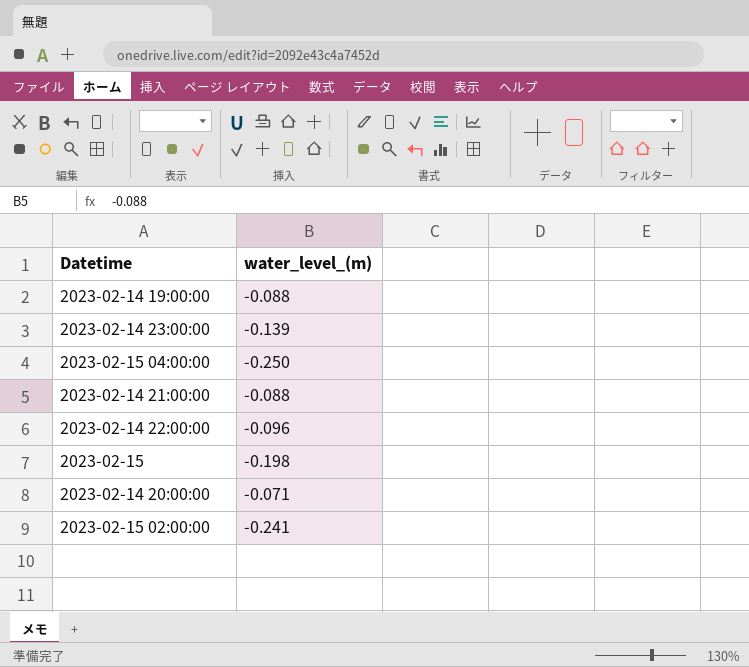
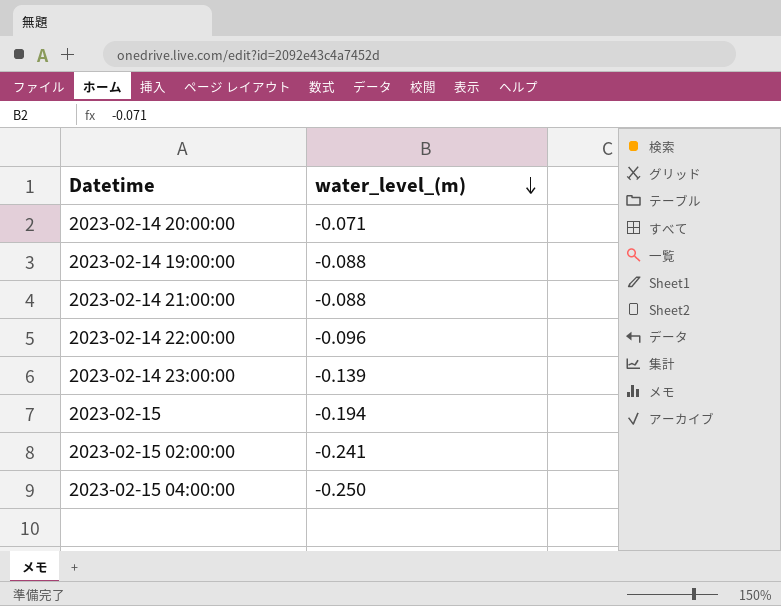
row order: none -> water_level_(m) descending
2023-02-15 | water_level_(m): -0.198 -> -0.194

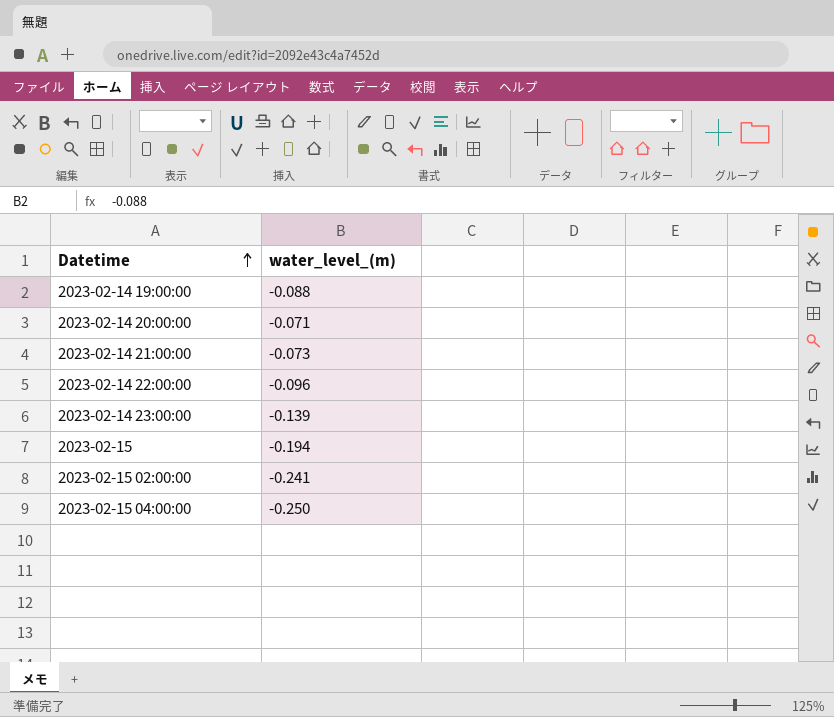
row order: water_level_(m) descending -> Datetime ascending
2023-02-14 21:00:00 | water_level_(m): -0.088 -> -0.073

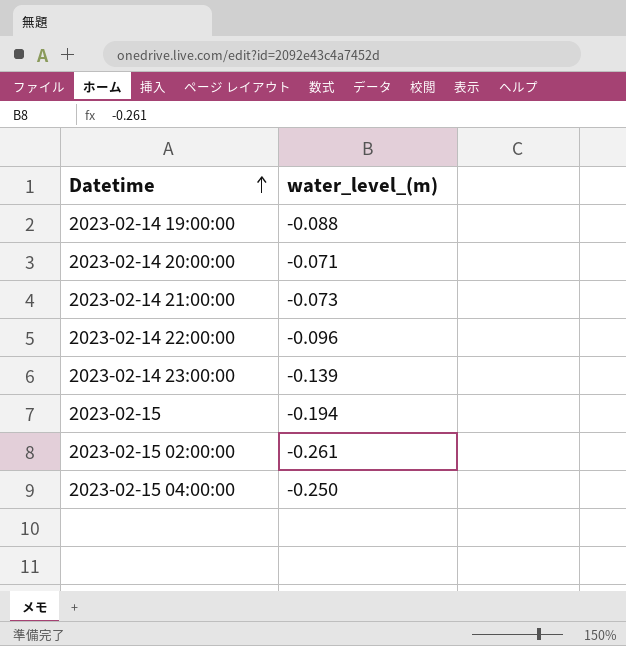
2023-02-15 02:00:00 | water_level_(m): -0.241 -> -0.261

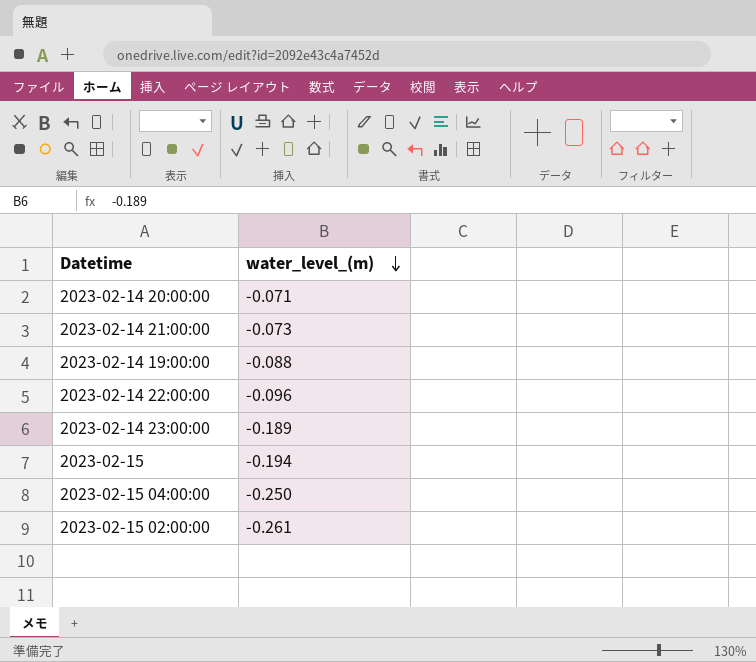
row order: Datetime ascending -> water_level_(m) descending
2023-02-14 23:00:00 | water_level_(m): -0.139 -> -0.189

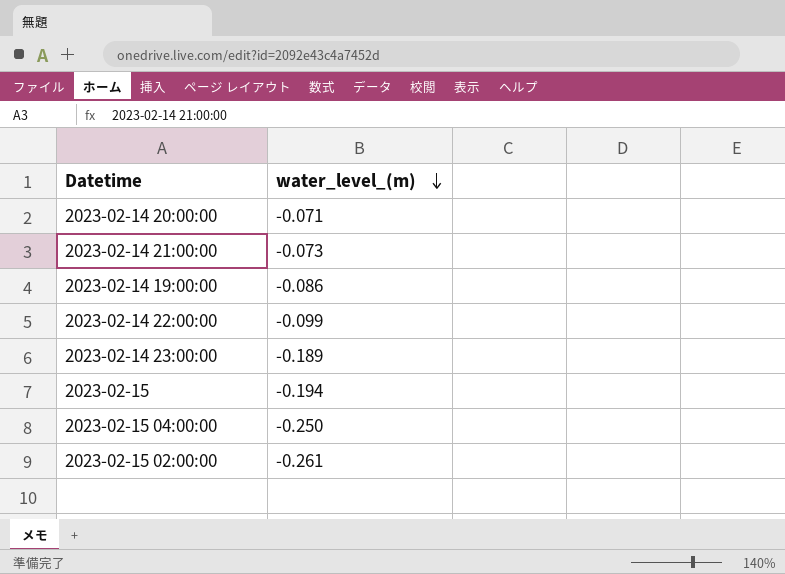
2023-02-14 19:00:00 | water_level_(m): -0.088 -> -0.086
2023-02-14 22:00:00 | water_level_(m): -0.096 -> -0.099

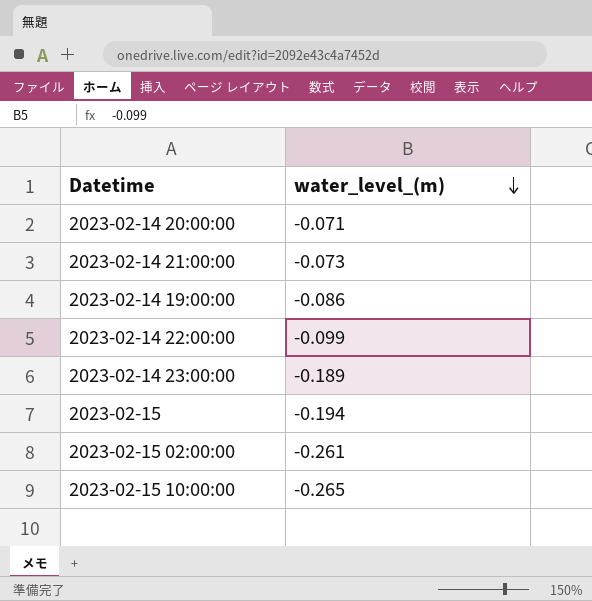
row 2023-02-15 04:00:00: -0.250 -> none
row 2023-02-15 10:00:00: none -> -0.265

